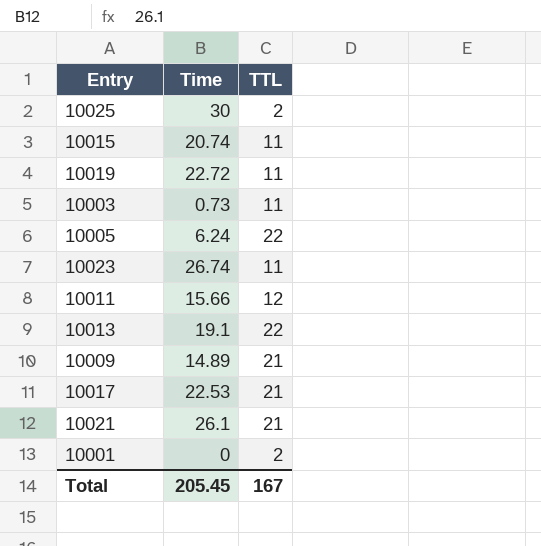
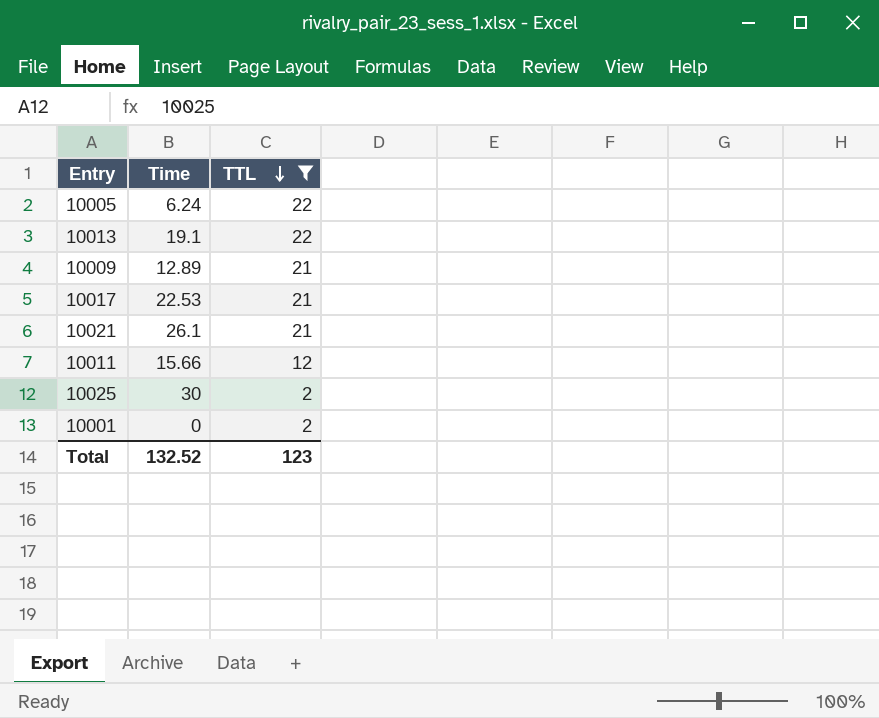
filter: none -> TTL != 11
row order: none -> TTL descending
10009 | Time: 14.89 -> 12.89
Total | Time: 205.45 -> 132.52
Total | TTL: 167 -> 123

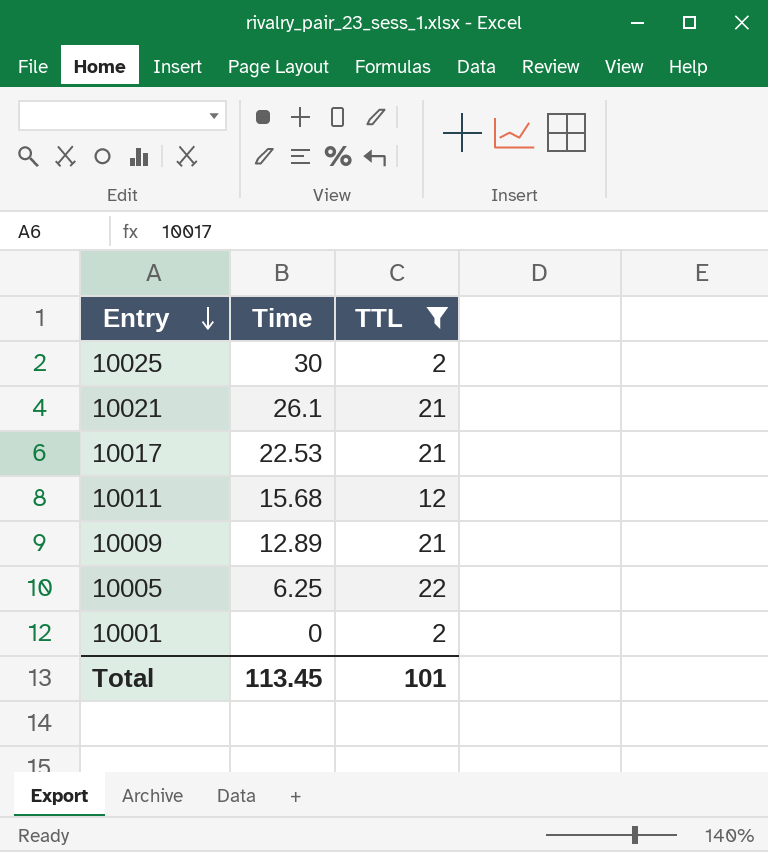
row order: TTL descending -> Entry descending
row 10013: 19.1 | 22 -> none
10011 | Time: 15.66 -> 15.68
10005 | Time: 6.24 -> 6.25
Total | Time: 132.52 -> 113.45
Total | TTL: 123 -> 101

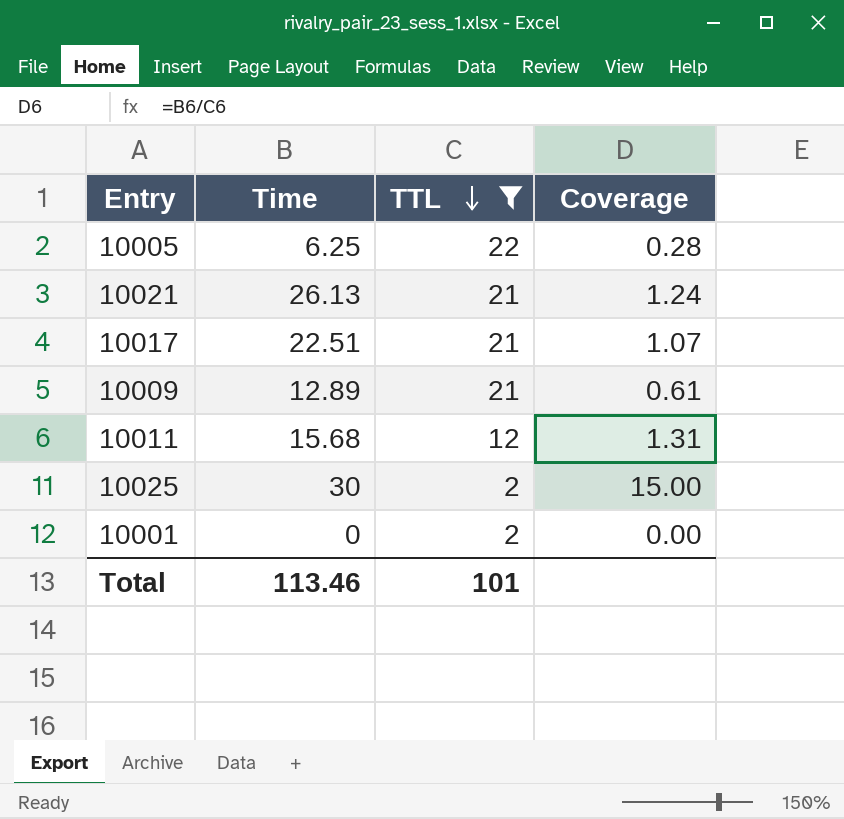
row order: Entry descending -> TTL descending
column Coverage | formula: none -> [Time] / [TTL]
10021 | Time: 26.1 -> 26.13
10017 | Time: 22.53 -> 22.51
Total | Time: 113.45 -> 113.46

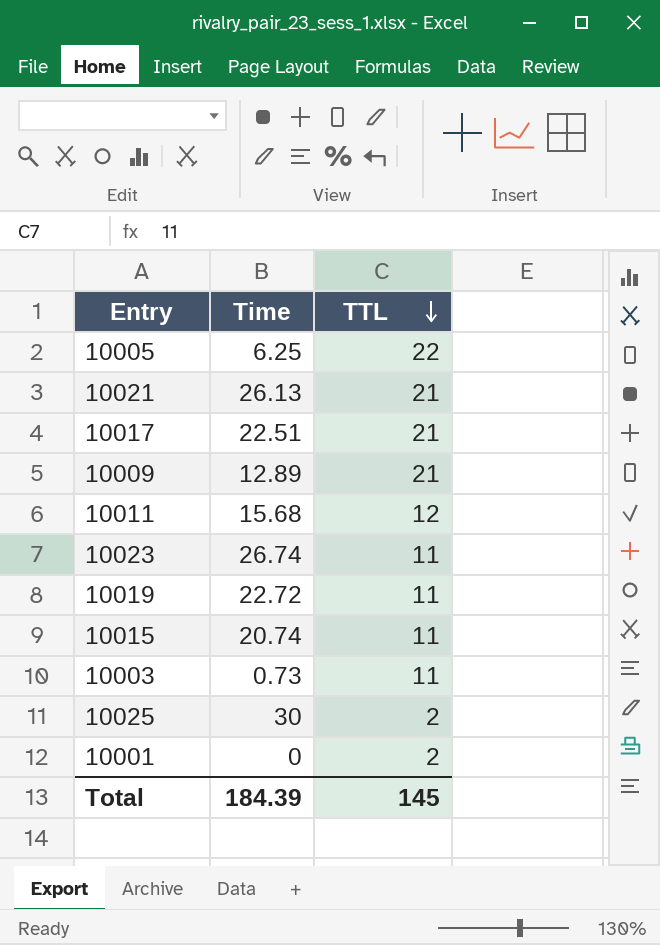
filter: TTL != 11 -> none
column Coverage | formula: [Time] / [TTL] -> none
Total | Time: 113.46 -> 184.39
Total | TTL: 101 -> 145

